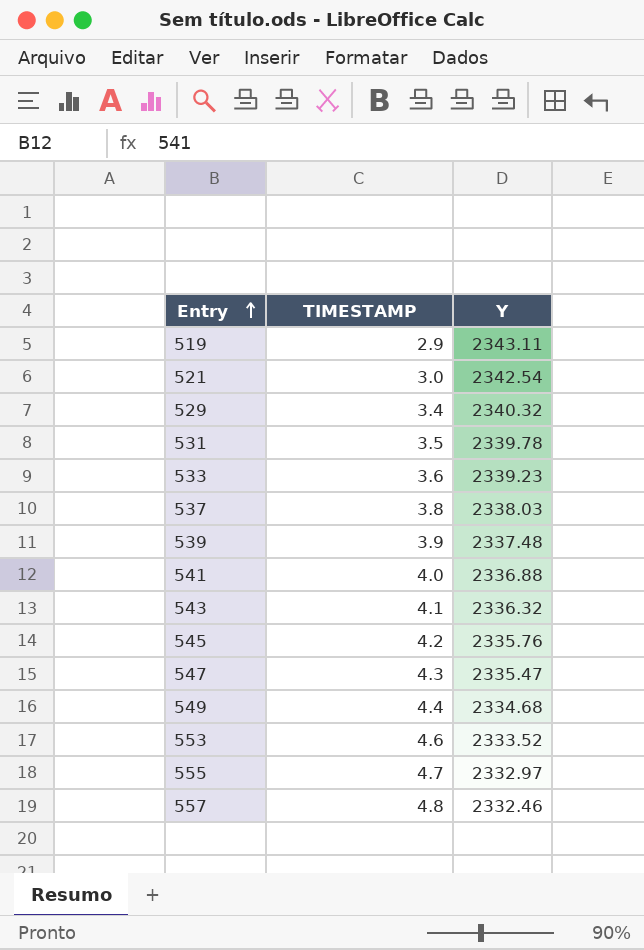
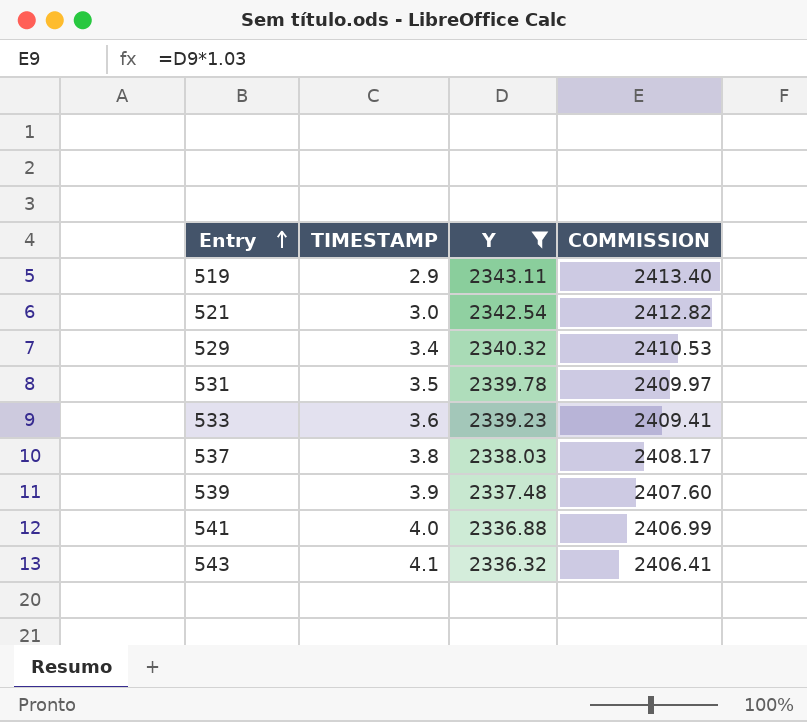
filter: none -> Y >= 2336.32
column COMMISSION | formula: none -> [Y] * 1.03

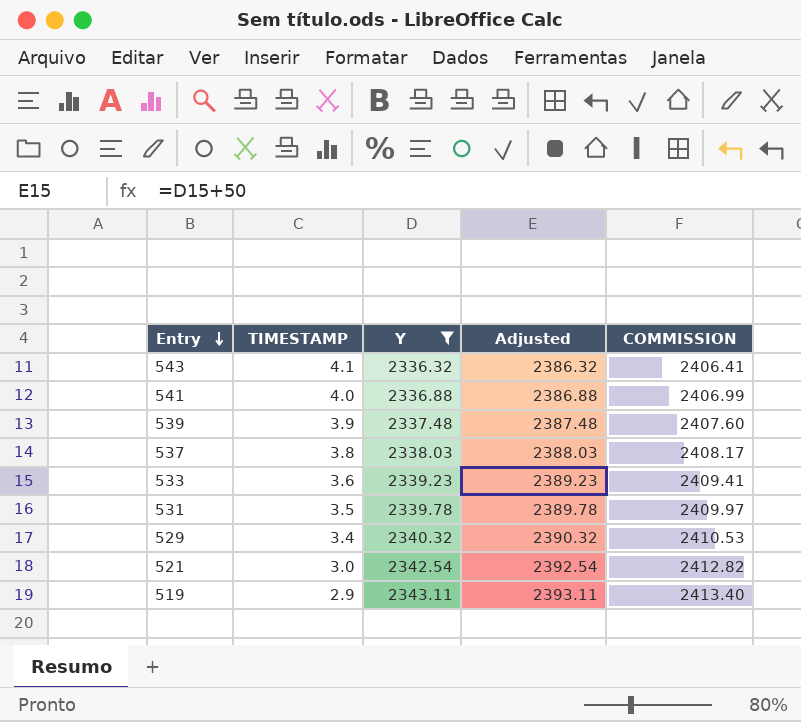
row order: Entry ascending -> Entry descending
column Adjusted | formula: none -> [Y] + 50

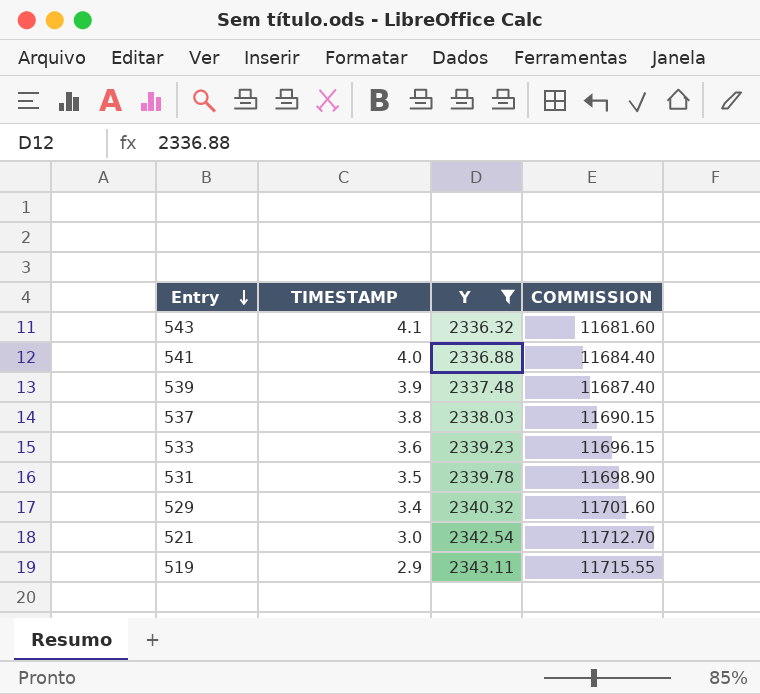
column Adjusted | formula: [Y] + 50 -> none
column COMMISSION | formula: [Y] * 1.03 -> [Y] * 5

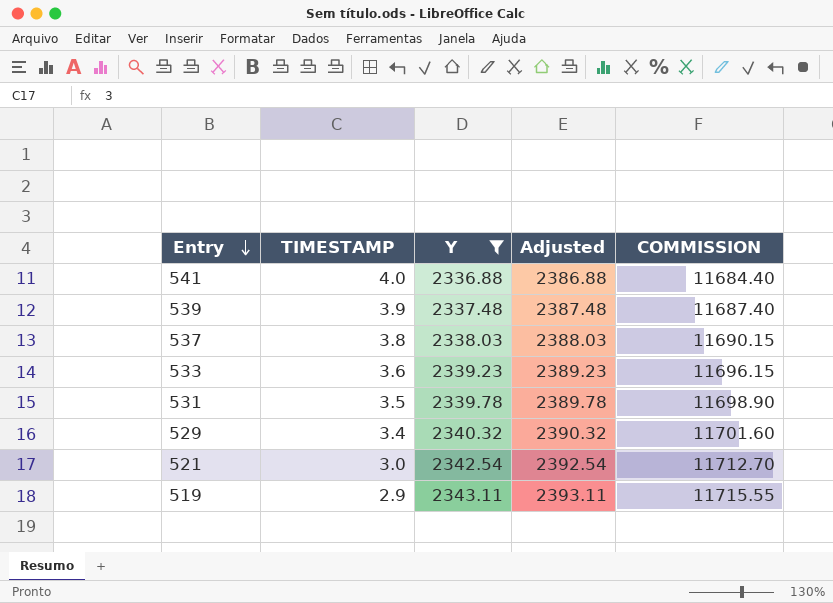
column Adjusted | formula: none -> [Y] + 50
row 543: 4.1 | 2336.32 | 11681.60 -> none

